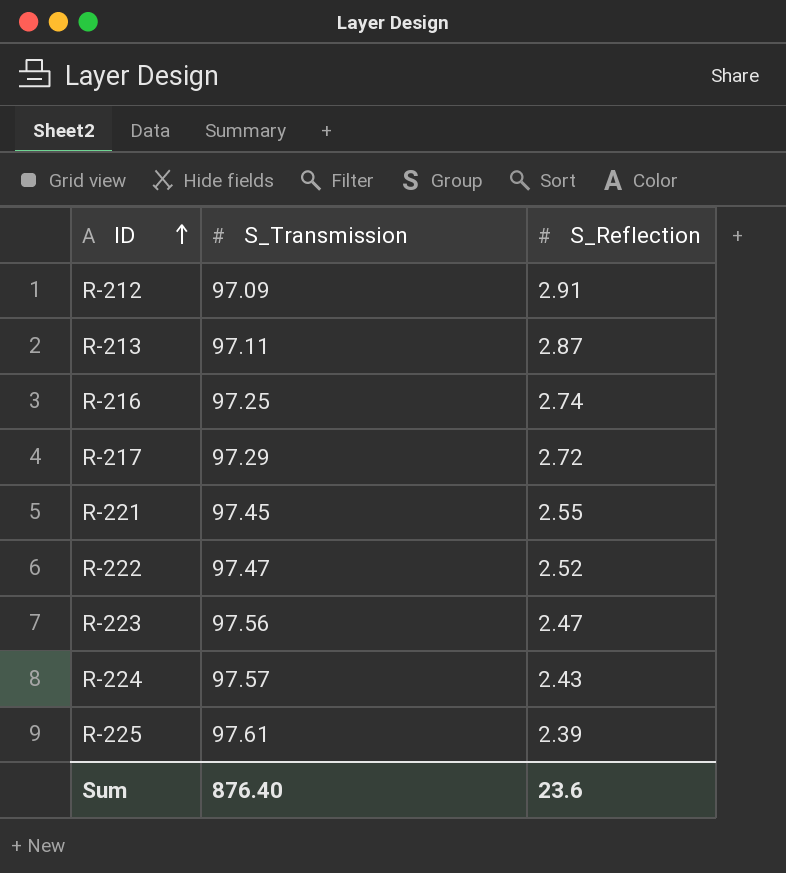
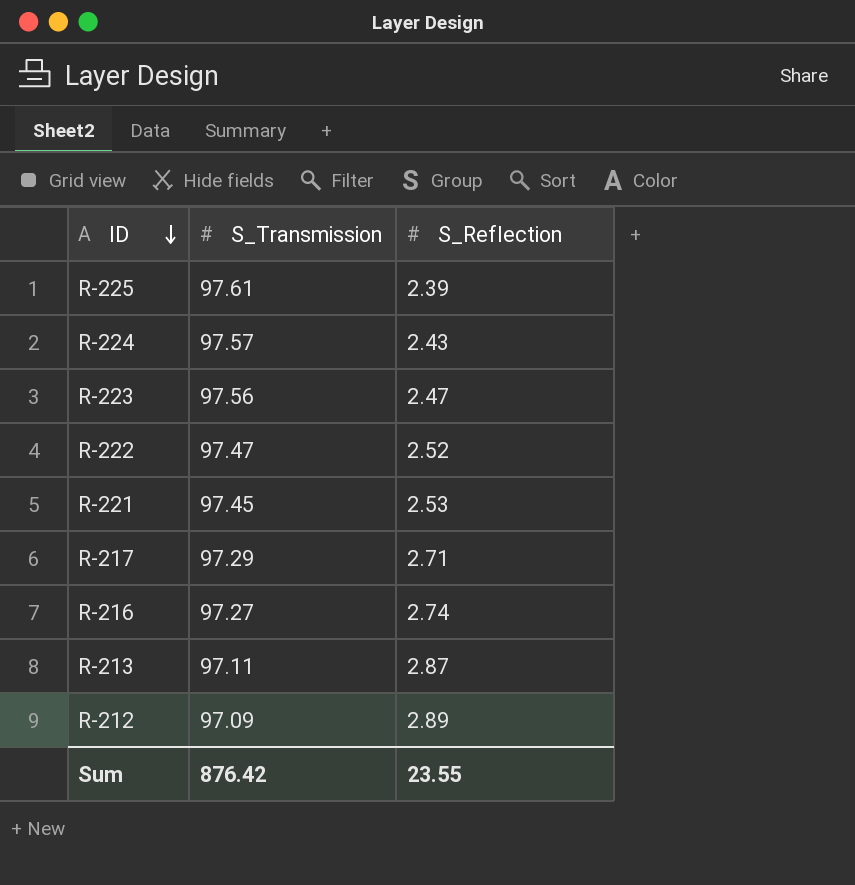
row order: ID ascending -> ID descending
R-221 | S_Reflection: 2.55 -> 2.53
R-217 | S_Reflection: 2.72 -> 2.71
R-216 | S_Transmission: 97.25 -> 97.27
R-212 | S_Reflection: 2.91 -> 2.89
Sum | S_Transmission: 876.40 -> 876.42
Sum | S_Reflection: 23.6 -> 23.55

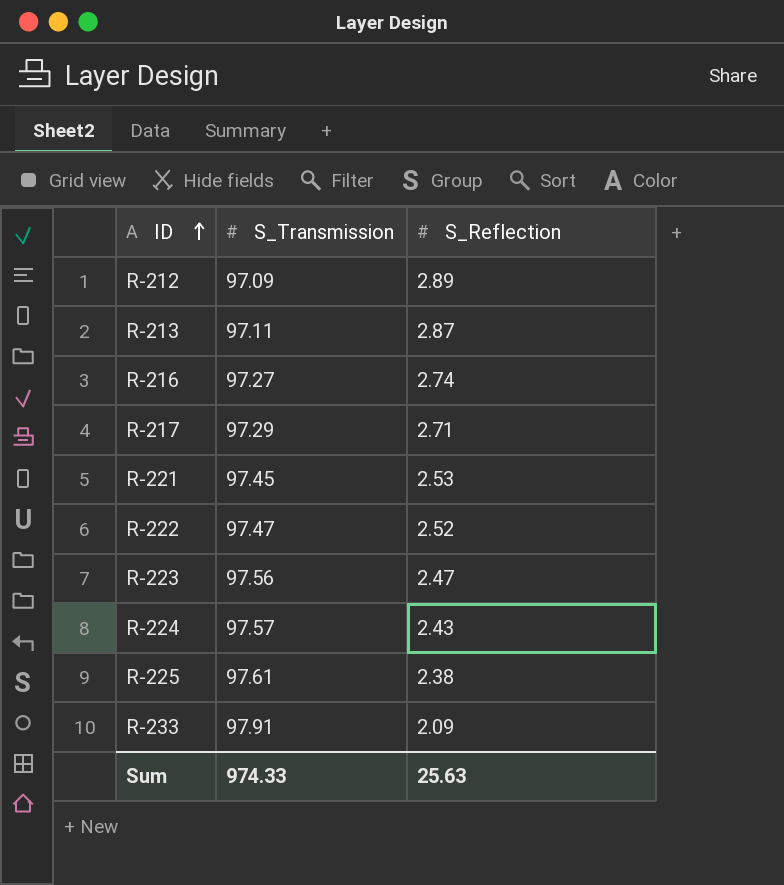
row order: ID descending -> ID ascending
R-225 | S_Reflection: 2.39 -> 2.38
row R-233: none -> 97.91 | 2.09
Sum | S_Transmission: 876.42 -> 974.33
Sum | S_Reflection: 23.55 -> 25.63

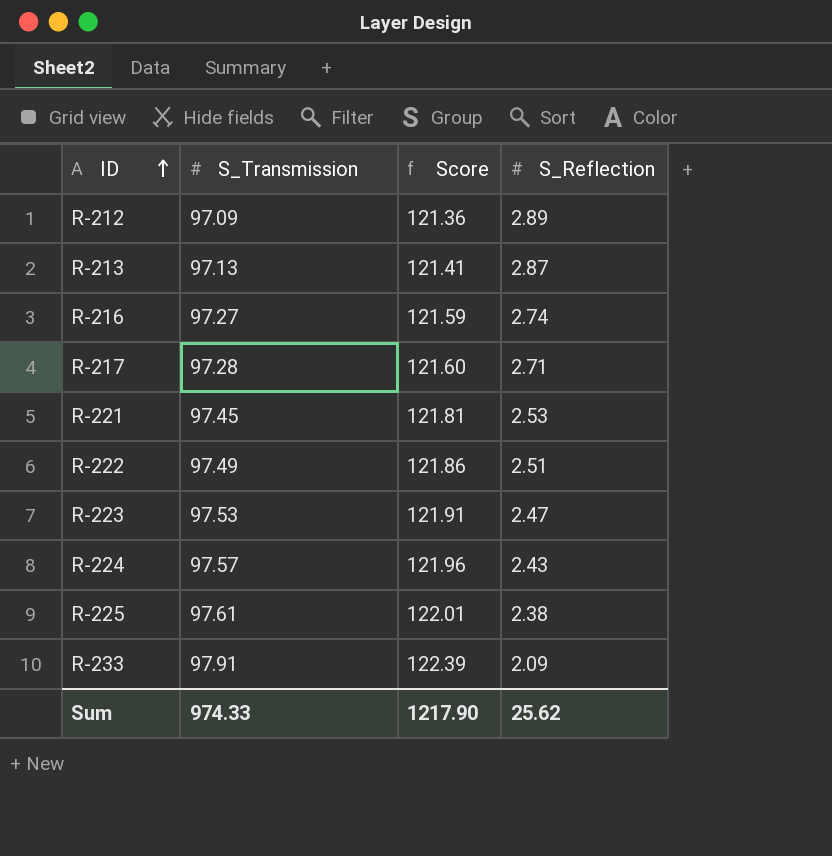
column Score | formula: none -> [S_Transmission] * 1.25
R-213 | S_Transmission: 97.11 -> 97.13
R-217 | S_Transmission: 97.29 -> 97.28
R-222 | S_Transmission: 97.47 -> 97.49
R-222 | S_Reflection: 2.52 -> 2.51
R-223 | S_Transmission: 97.56 -> 97.53
Sum | S_Reflection: 25.63 -> 25.62

